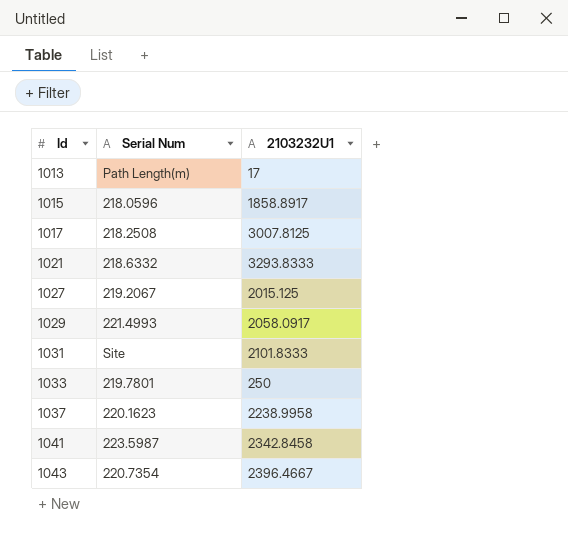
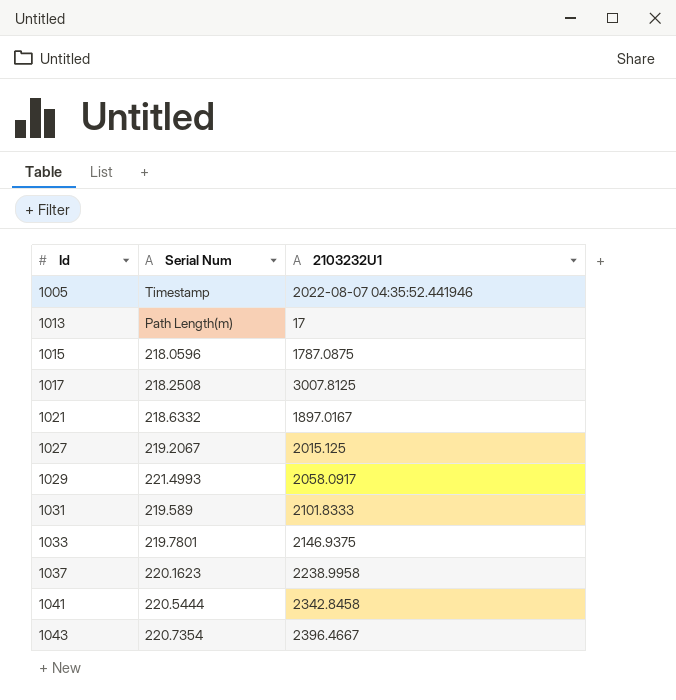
row 1005: none -> Timestamp | 2022-08-07 04:35:52.441946
1015 | 2103232U1: 1858.8917 -> 1787.0875
1021 | 2103232U1: 3293.8333 -> 1897.0167
1031 | Serial Num: Site -> 219.589
1033 | 2103232U1: 250 -> 2146.9375
1041 | Serial Num: 223.5987 -> 220.5444

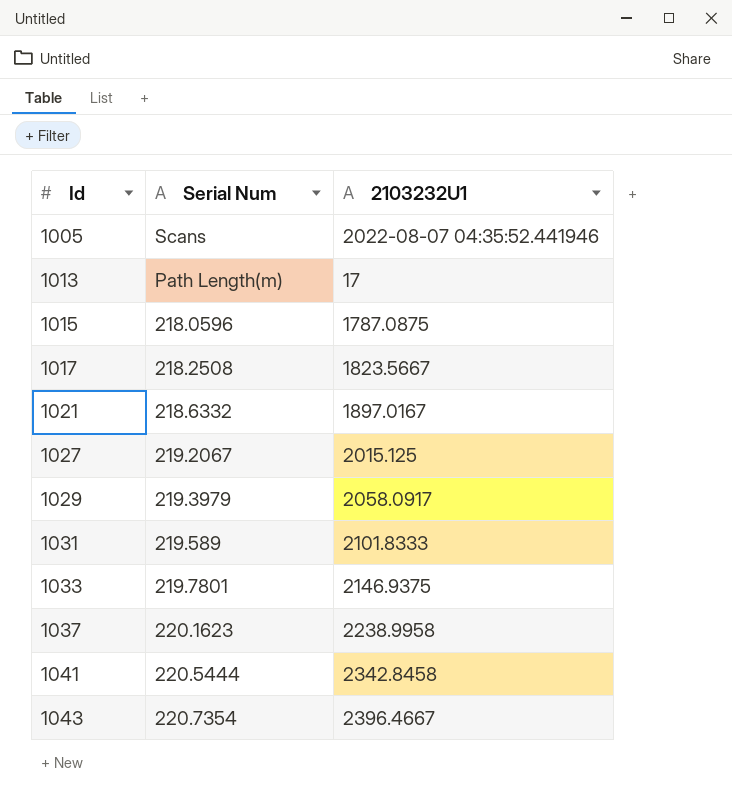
1005 | Serial Num: Timestamp -> Scans
1017 | 2103232U1: 3007.8125 -> 1823.5667
1029 | Serial Num: 221.4993 -> 219.3979

